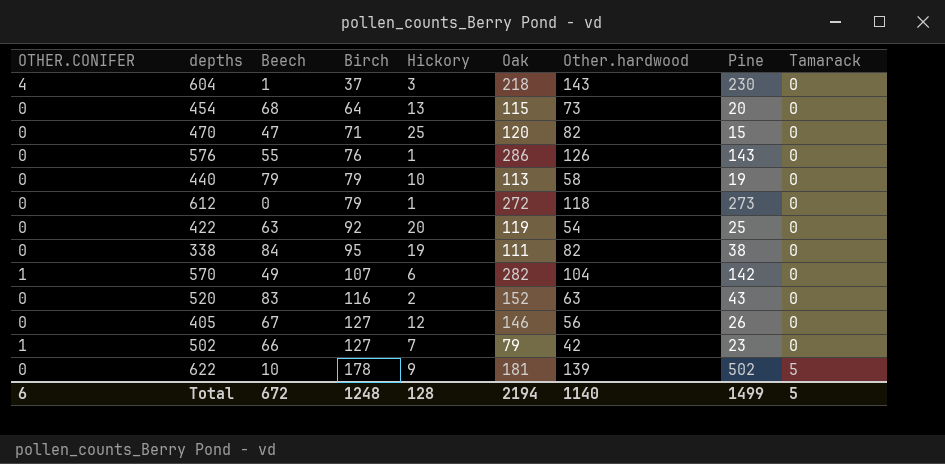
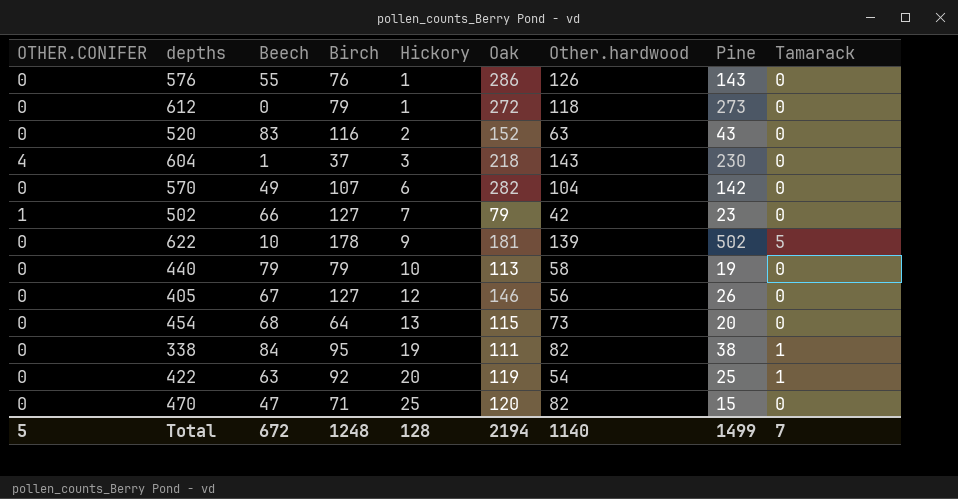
row order: Birch ascending -> Hickory ascending
570 | OTHER.CONIFER: 1 -> 0
338 | Tamarack: 0 -> 1
422 | Tamarack: 0 -> 1
Total | OTHER.CONIFER: 6 -> 5
Total | Tamarack: 5 -> 7

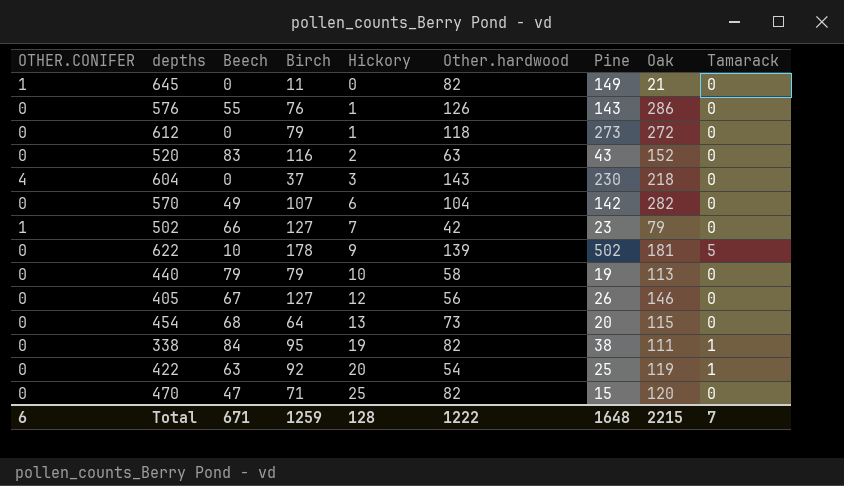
column Oak | position: 6 -> 8
row 645: none -> 1 | 0 | 11 | 0 | 82 | 149 | 21 | 0
604 | Beech: 1 -> 0
Total | OTHER.CONIFER: 5 -> 6
Total | Beech: 672 -> 671
Total | Birch: 1248 -> 1259
Total | Other.hardwood: 1140 -> 1222
Total | Pine: 1499 -> 1648
Total | Oak: 2194 -> 2215

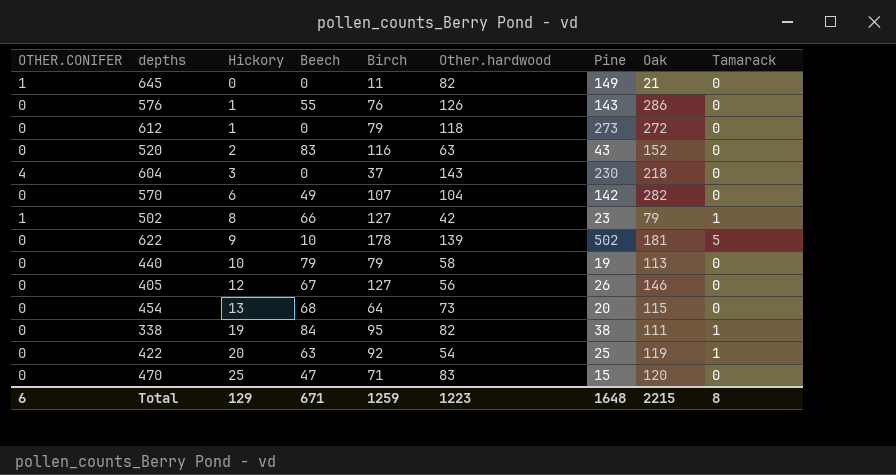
column Hickory | position: 5 -> 3
502 | Hickory: 7 -> 8
502 | Tamarack: 0 -> 1
470 | Other.hardwood: 82 -> 83
Total | Hickory: 128 -> 129
Total | Other.hardwood: 1222 -> 1223
Total | Tamarack: 7 -> 8

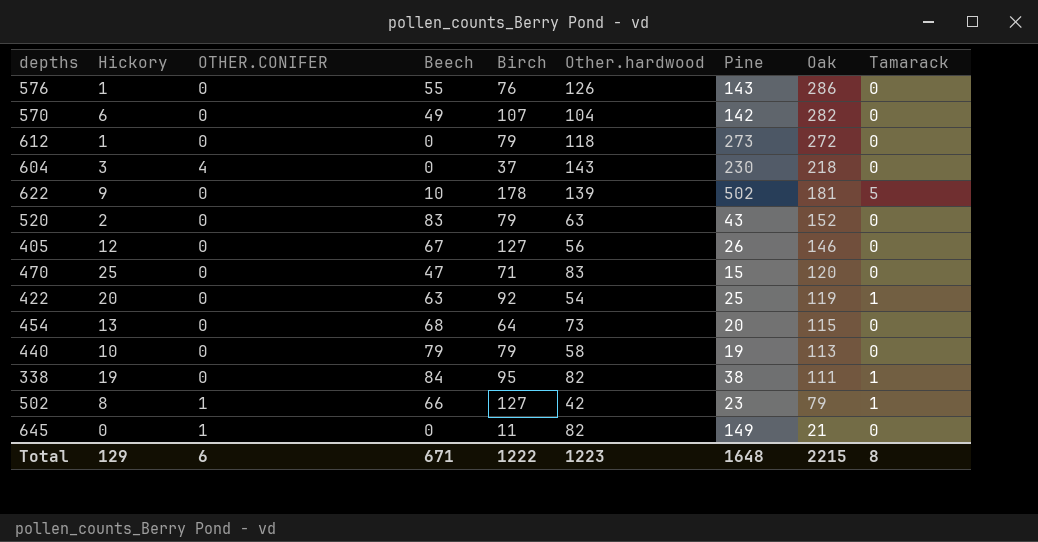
row order: Hickory ascending -> Oak descending
column OTHER.CONIFER | position: 1 -> 3
520 | Birch: 116 -> 79
Total | Birch: 1259 -> 1222

